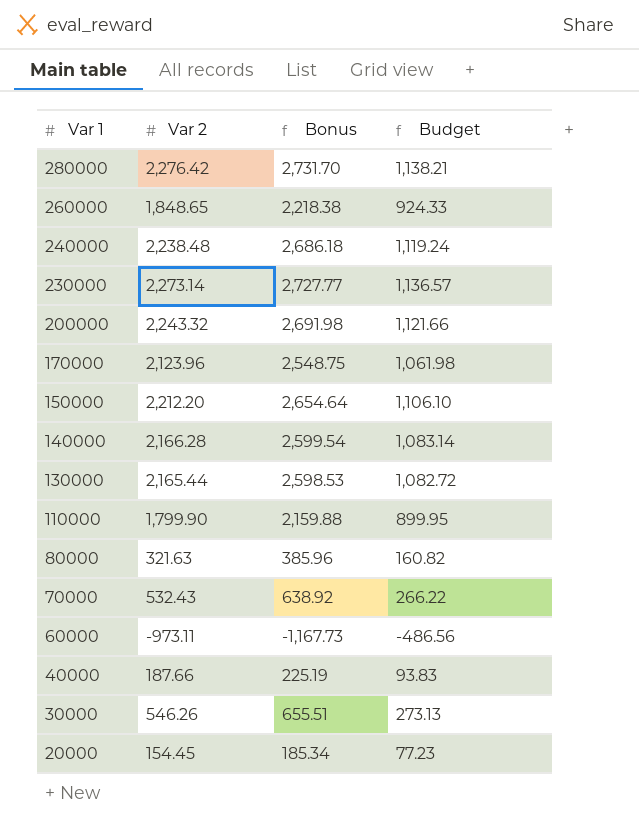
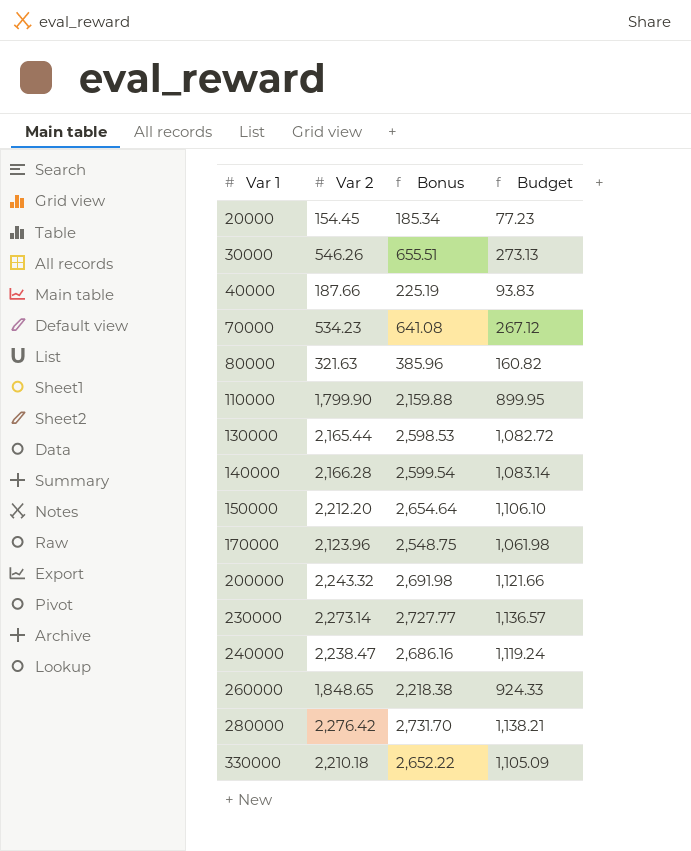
row order: Var 1 descending -> Var 1 ascending
row 60000: -973.11 | -1,167.73 | -486.56 -> none
70000 | Var 2: 532.43 -> 534.23
70000 | Bonus: 638.92 -> 641.08
70000 | Budget: 266.22 -> 267.12
240000 | Var 2: 2,238.48 -> 2,238.47
240000 | Bonus: 2,686.18 -> 2,686.16
row 330000: none -> 2,210.18 | 2,652.22 | 1,105.09

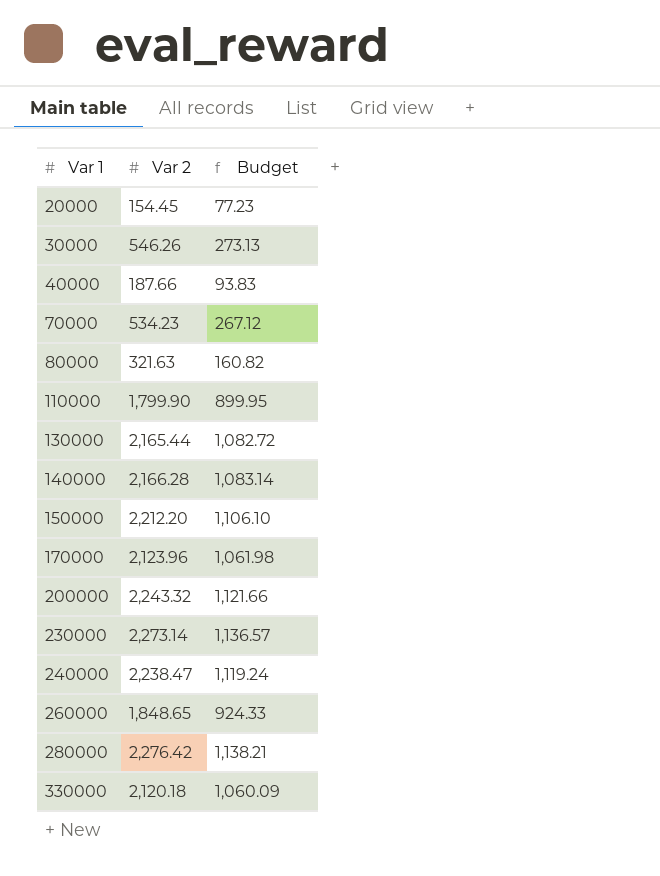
column Bonus | formula: [Var 2] * 1.2 -> none
330000 | Var 2: 2,210.18 -> 2,120.18
330000 | Budget: 1,105.09 -> 1,060.09

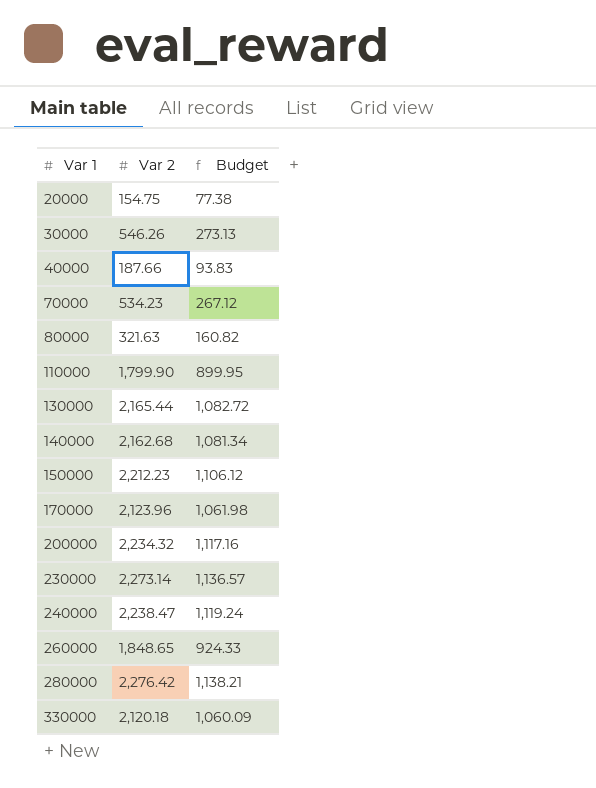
20000 | Var 2: 154.45 -> 154.75
20000 | Budget: 77.23 -> 77.38
140000 | Var 2: 2,166.28 -> 2,162.68
140000 | Budget: 1,083.14 -> 1,081.34
150000 | Var 2: 2,212.20 -> 2,212.23
150000 | Budget: 1,106.10 -> 1,106.12
200000 | Var 2: 2,243.32 -> 2,234.32
200000 | Budget: 1,121.66 -> 1,117.16

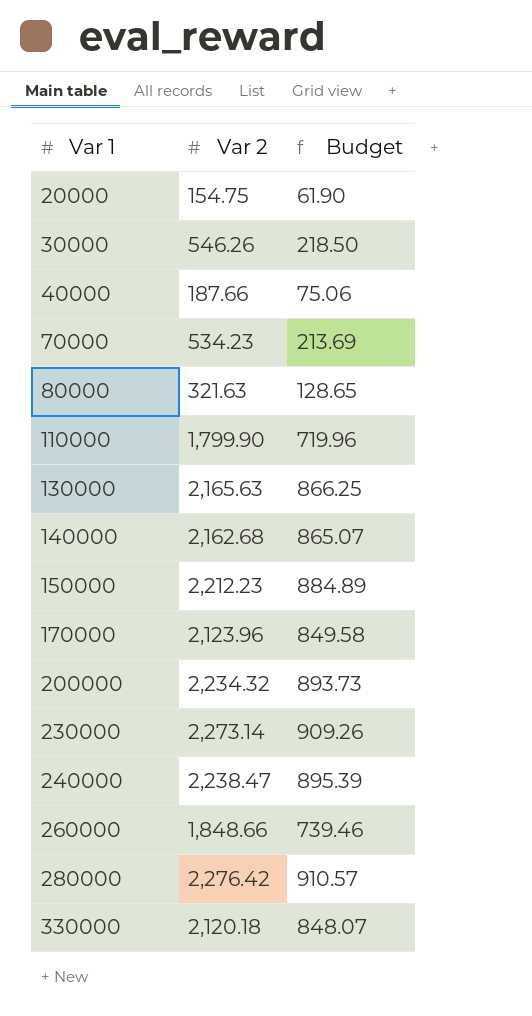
column Budget | formula: [Var 2] * 0.5 -> [Var 2] * 0.4
130000 | Var 2: 2,165.44 -> 2,165.63
260000 | Var 2: 1,848.65 -> 1,848.66

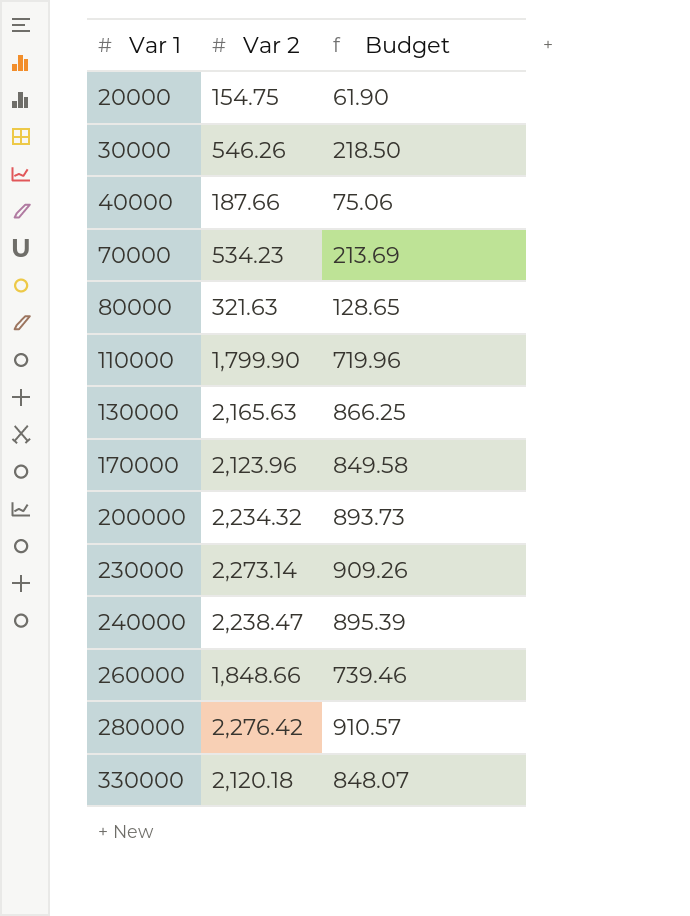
row 140000: 2,162.68 | 865.07 -> none
row 150000: 2,212.23 | 884.89 -> none

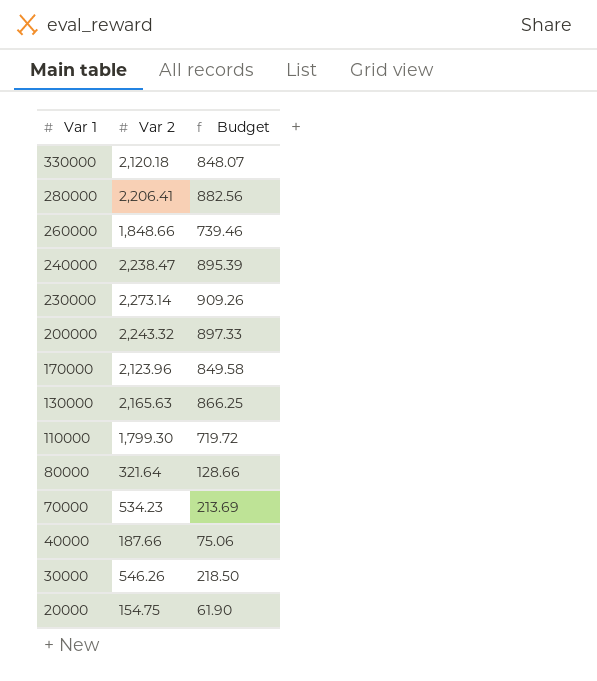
row order: Var 1 ascending -> Var 1 descending
280000 | Var 2: 2,276.42 -> 2,206.41
280000 | Budget: 910.57 -> 882.56
200000 | Var 2: 2,234.32 -> 2,243.32
200000 | Budget: 893.73 -> 897.33
110000 | Var 2: 1,799.90 -> 1,799.30
110000 | Budget: 719.96 -> 719.72
80000 | Var 2: 321.63 -> 321.64
80000 | Budget: 128.65 -> 128.66

